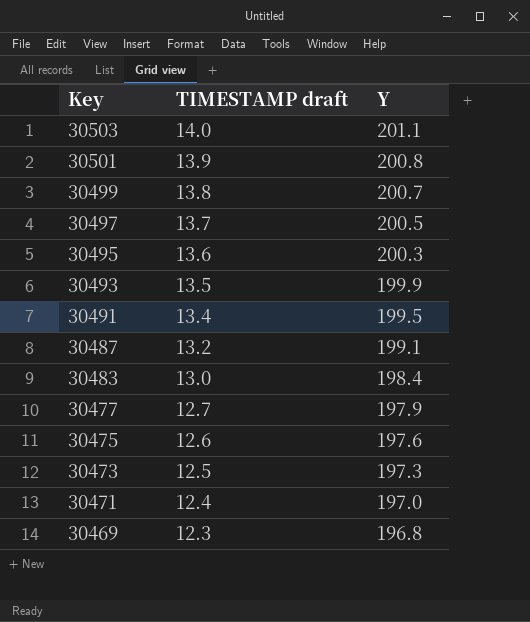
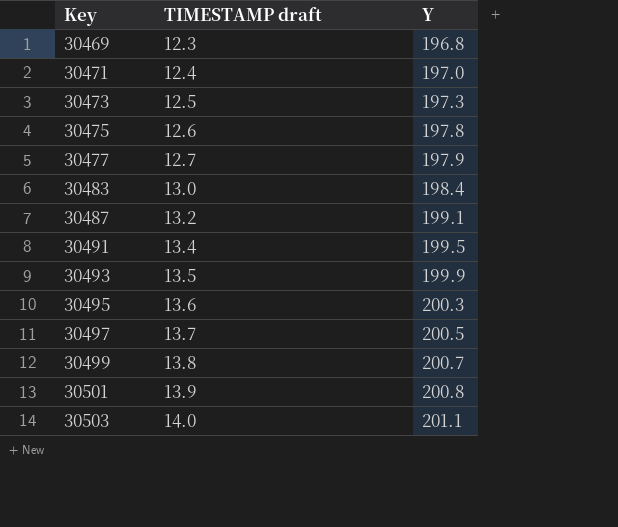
row order: Key descending -> Key ascending
30475 | Y: 197.6 -> 197.8

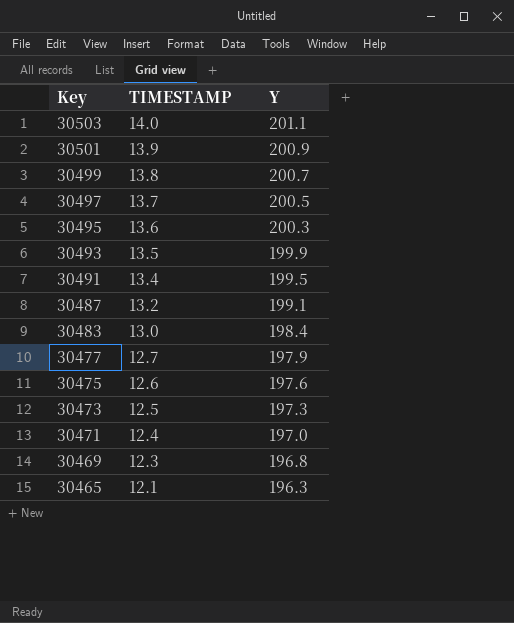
row order: Key ascending -> Key descending
column name: TIMESTAMP draft -> TIMESTAMP
30501 | Y: 200.8 -> 200.9
30475 | Y: 197.8 -> 197.6
row 30465: none -> 12.1 | 196.3

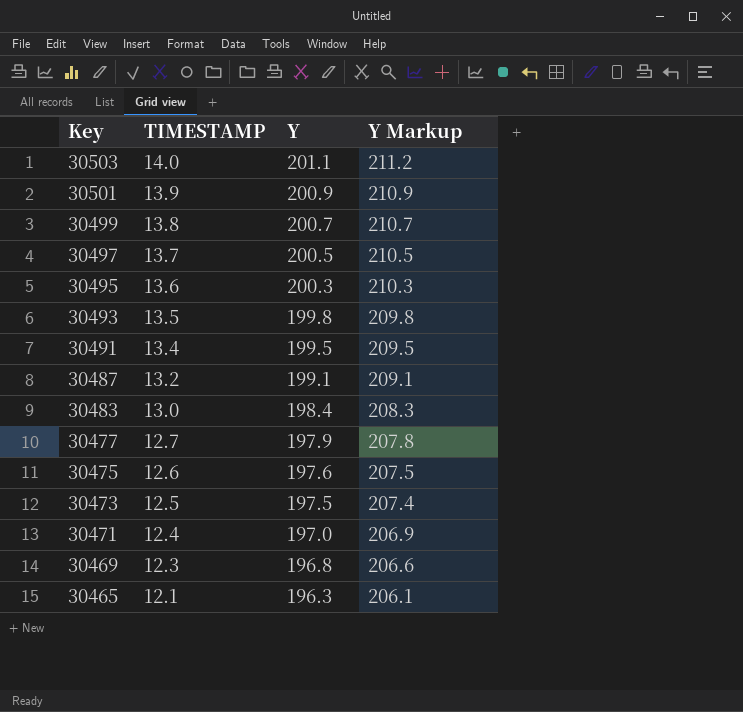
column Y Markup | formula: none -> [Y] * 1.05
30493 | Y: 199.9 -> 199.8
30473 | Y: 197.3 -> 197.5

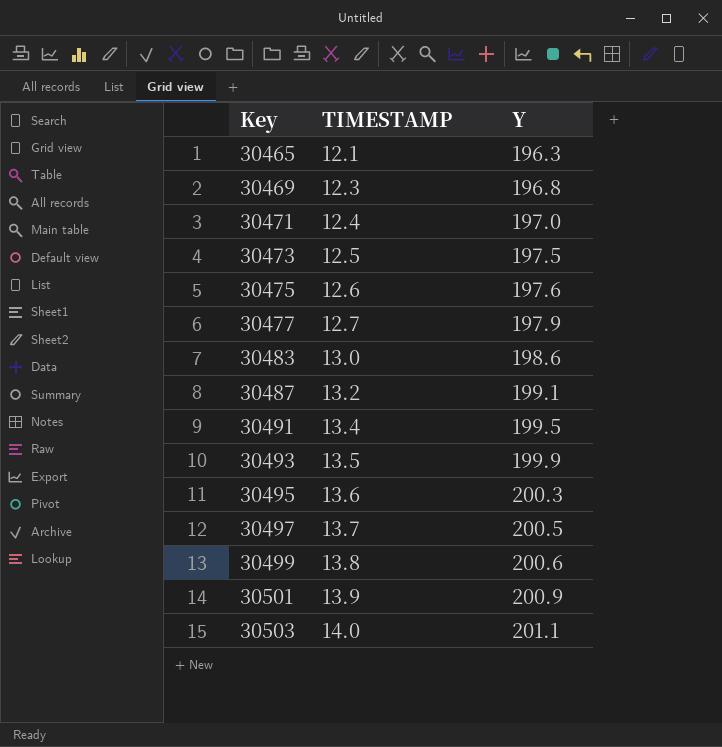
row order: Key descending -> Key ascending
column Y Markup | formula: [Y] * 1.05 -> none
30483 | Y: 198.4 -> 198.6
30493 | Y: 199.8 -> 199.9
30499 | Y: 200.7 -> 200.6

